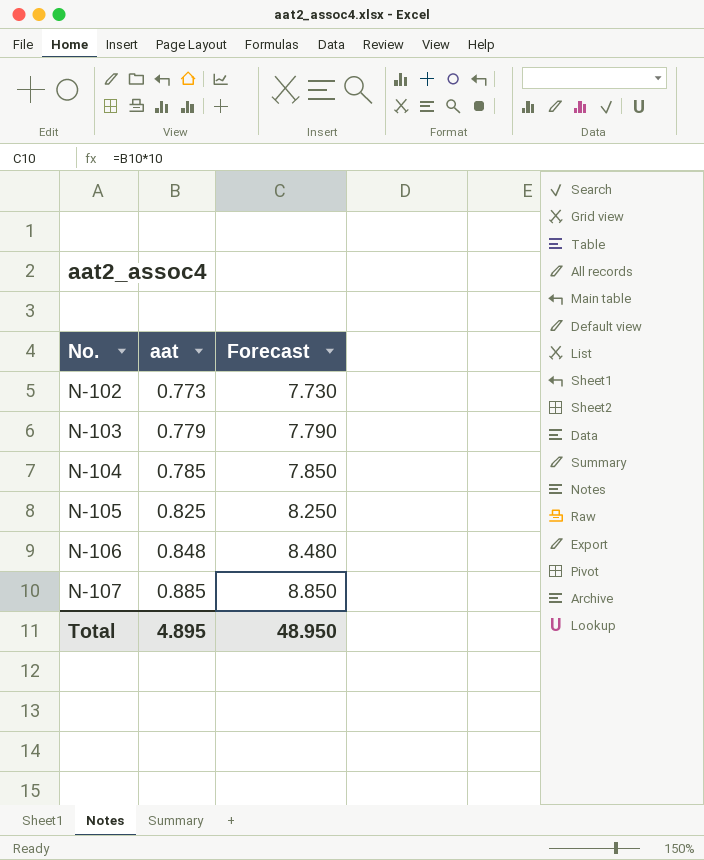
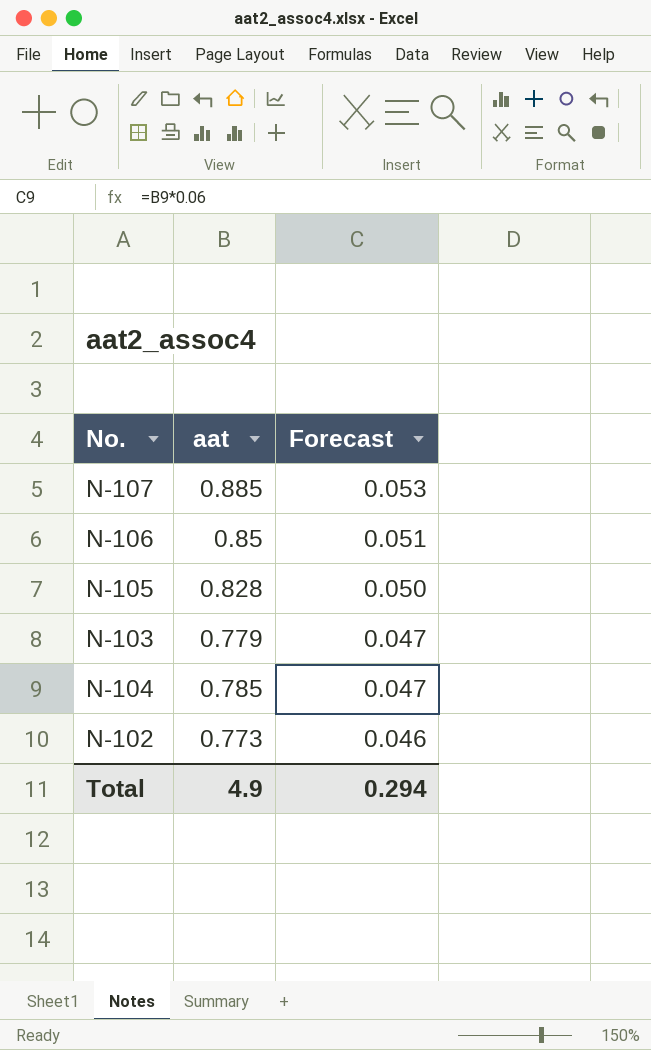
row order: No. ascending -> Forecast descending
column Forecast | formula: [aat] * 10 -> [aat] * 0.06
N-106 | aat: 0.848 -> 0.85
N-105 | aat: 0.825 -> 0.828
Total | aat: 4.895 -> 4.9
Total | Forecast: 48.950 -> 0.294

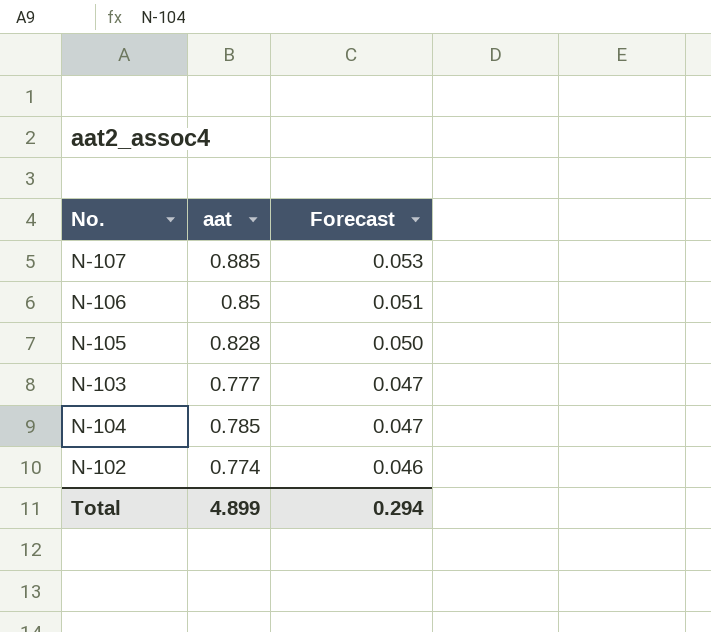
N-103 | aat: 0.779 -> 0.777
N-102 | aat: 0.773 -> 0.774
Total | aat: 4.9 -> 4.899

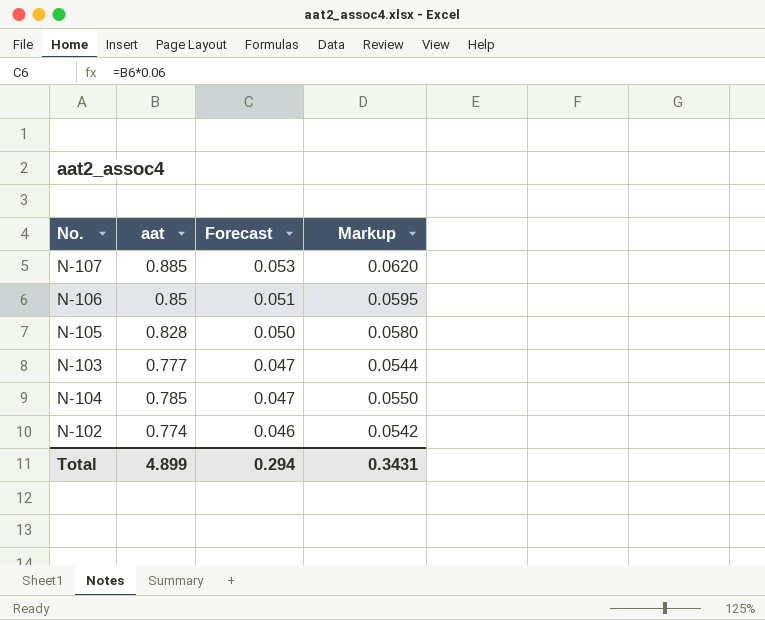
column Markup | formula: none -> [aat] * 0.07

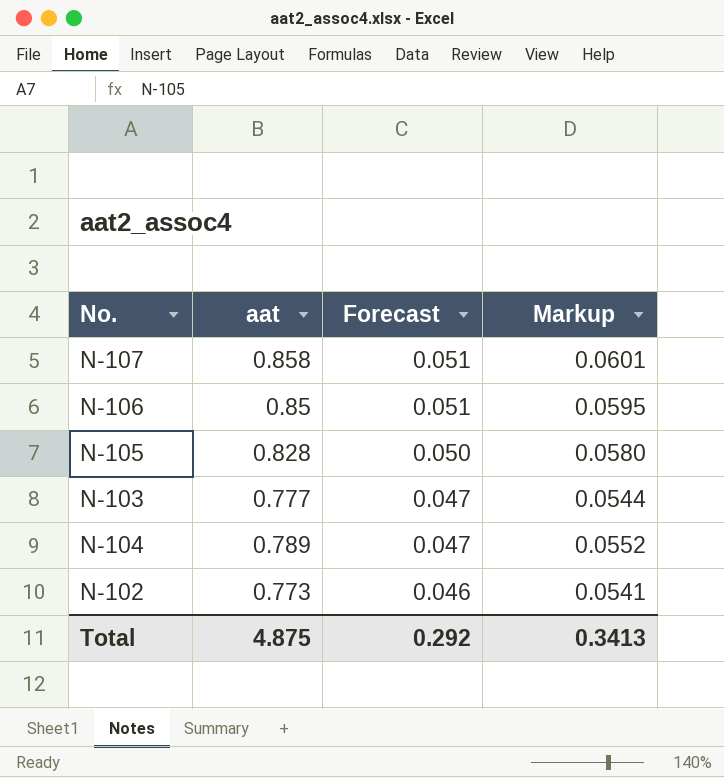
N-107 | aat: 0.885 -> 0.858
N-107 | Forecast: 0.053 -> 0.051
N-107 | Markup: 0.0620 -> 0.0601
N-104 | aat: 0.785 -> 0.789
N-104 | Markup: 0.0550 -> 0.0552
N-102 | aat: 0.774 -> 0.773
N-102 | Markup: 0.0542 -> 0.0541
Total | aat: 4.899 -> 4.875
Total | Forecast: 0.294 -> 0.292
Total | Markup: 0.3431 -> 0.3413

